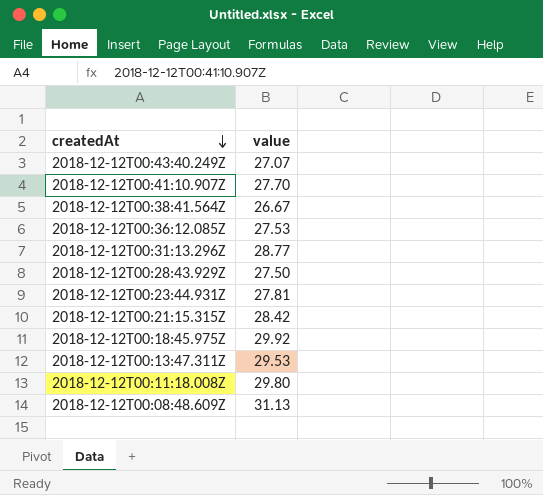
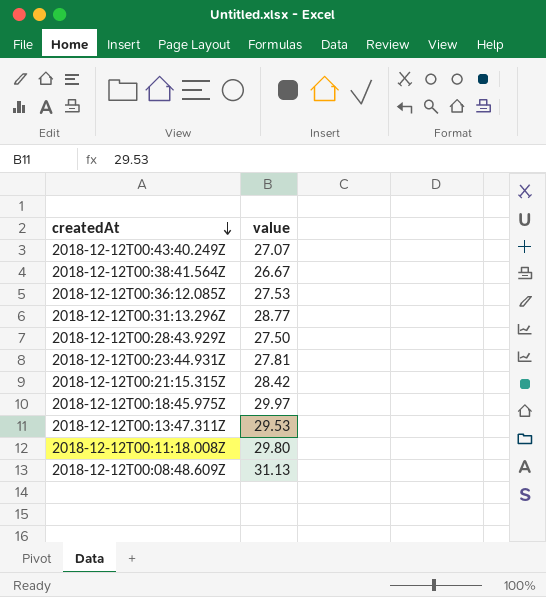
row 2018-12-12T00:41:10.907Z: 27.70 -> none
2018-12-12T00:18:45.975Z | value: 29.92 -> 29.97

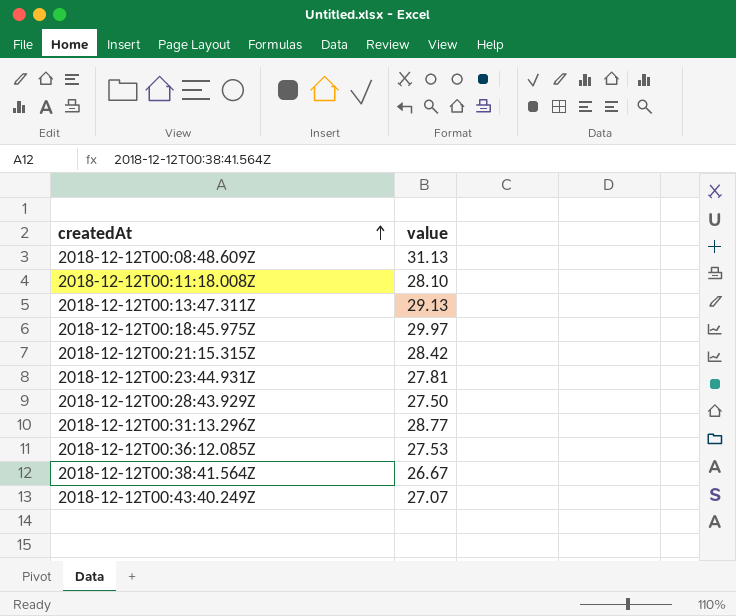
row order: createdAt descending -> createdAt ascending
2018-12-12T00:11:18.008Z | value: 29.80 -> 28.10
2018-12-12T00:13:47.311Z | value: 29.53 -> 29.13

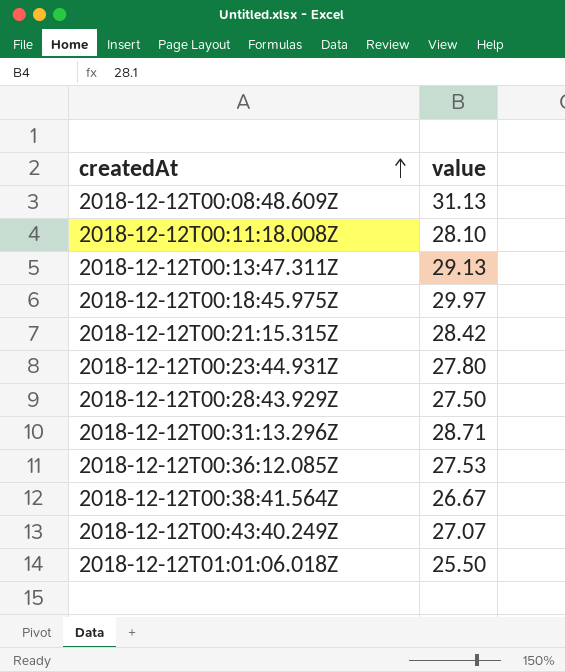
2018-12-12T00:23:44.931Z | value: 27.81 -> 27.80
2018-12-12T00:31:13.296Z | value: 28.77 -> 28.71
row 2018-12-12T01:01:06.018Z: none -> 25.50

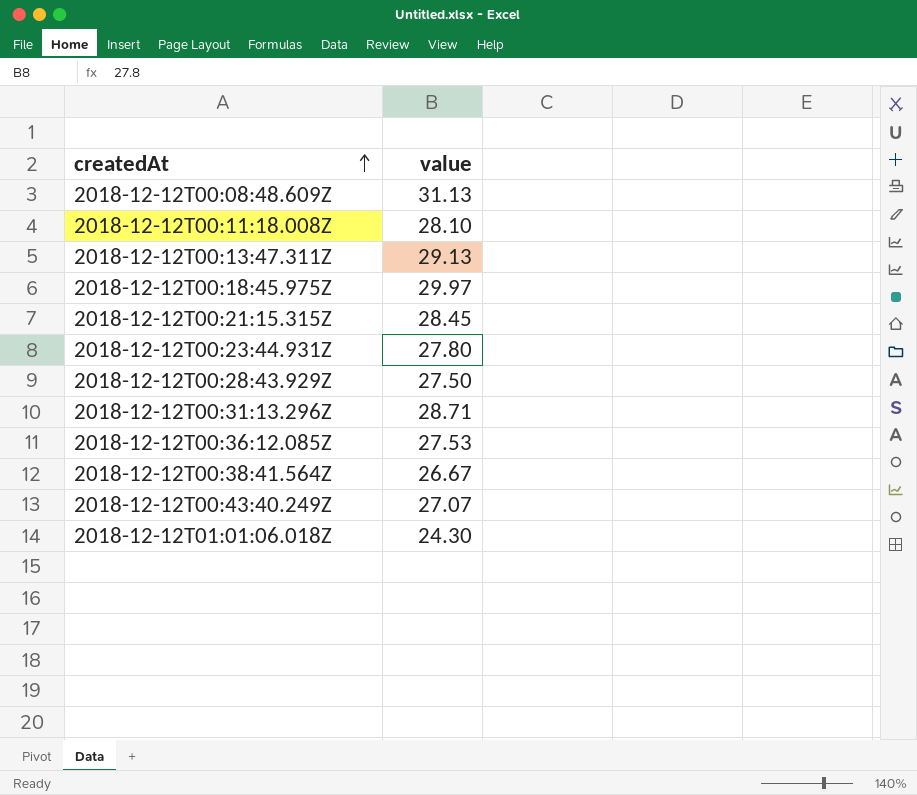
2018-12-12T00:21:15.315Z | value: 28.42 -> 28.45
2018-12-12T01:01:06.018Z | value: 25.50 -> 24.30

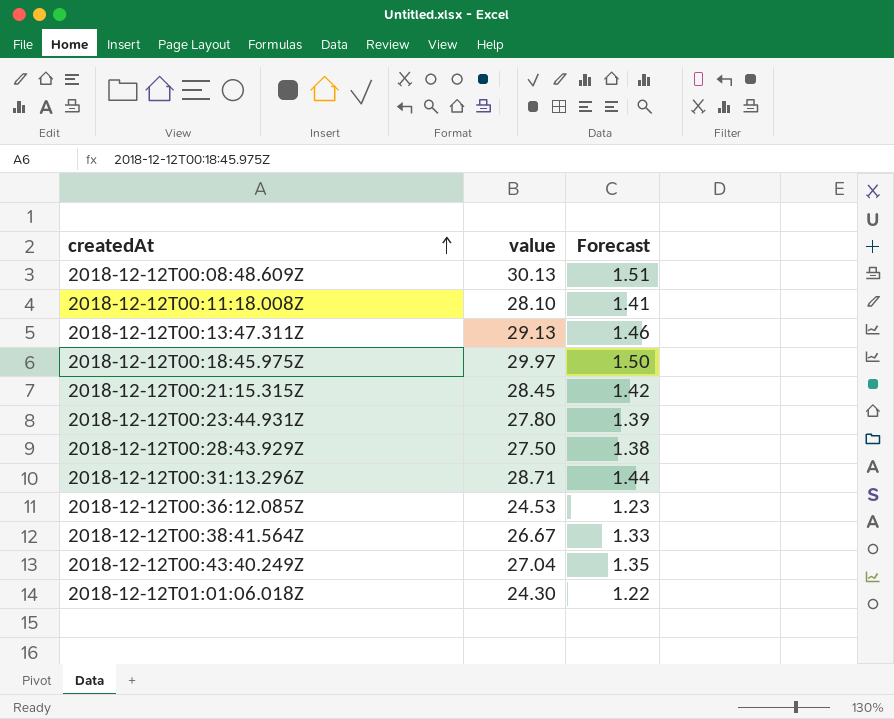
column Forecast | formula: none -> [value] * 0.05
2018-12-12T00:08:48.609Z | value: 31.13 -> 30.13
2018-12-12T00:36:12.085Z | value: 27.53 -> 24.53
2018-12-12T00:43:40.249Z | value: 27.07 -> 27.04

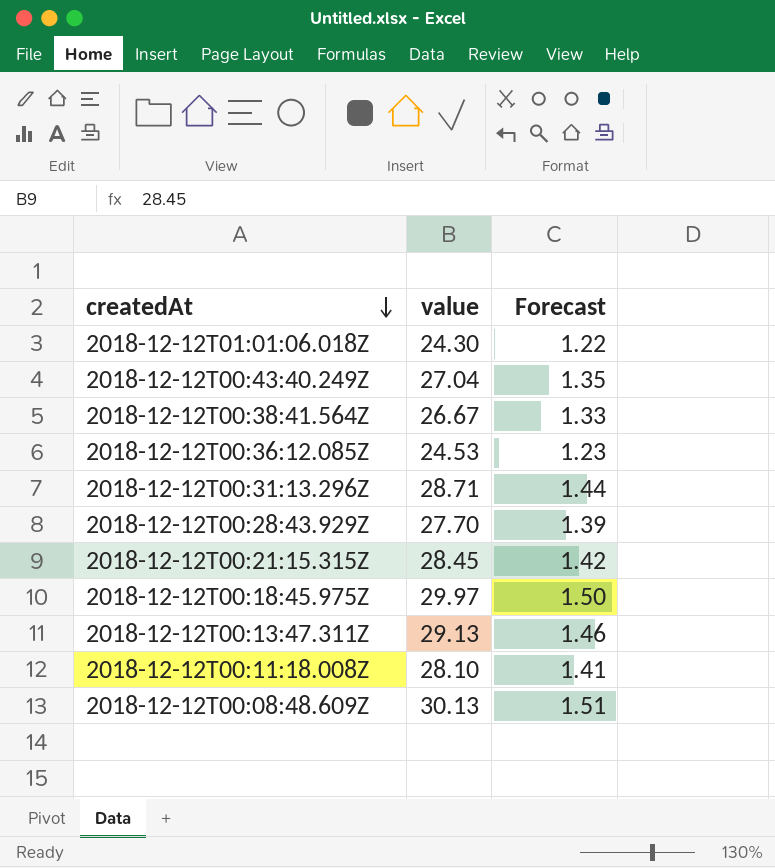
row order: createdAt ascending -> createdAt descending
row 2018-12-12T00:23:44.931Z: 27.80 | 1.39 -> none
2018-12-12T00:28:43.929Z | value: 27.50 -> 27.70
2018-12-12T00:28:43.929Z | Forecast: 1.38 -> 1.39

